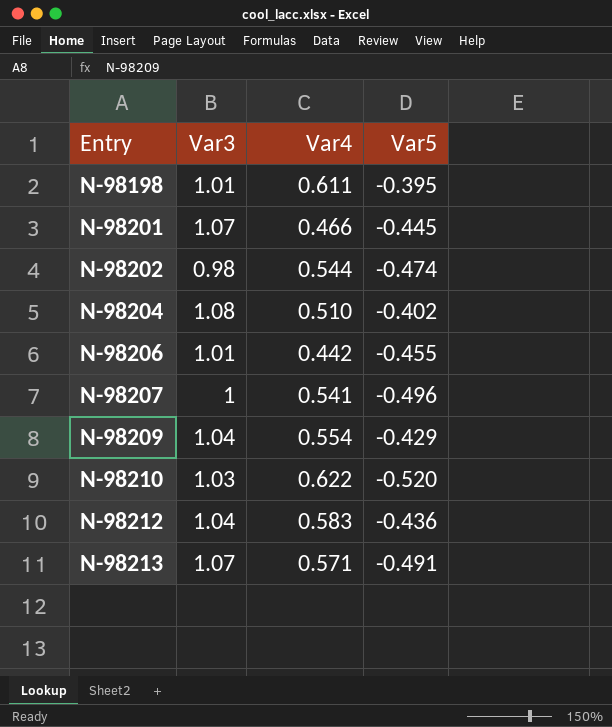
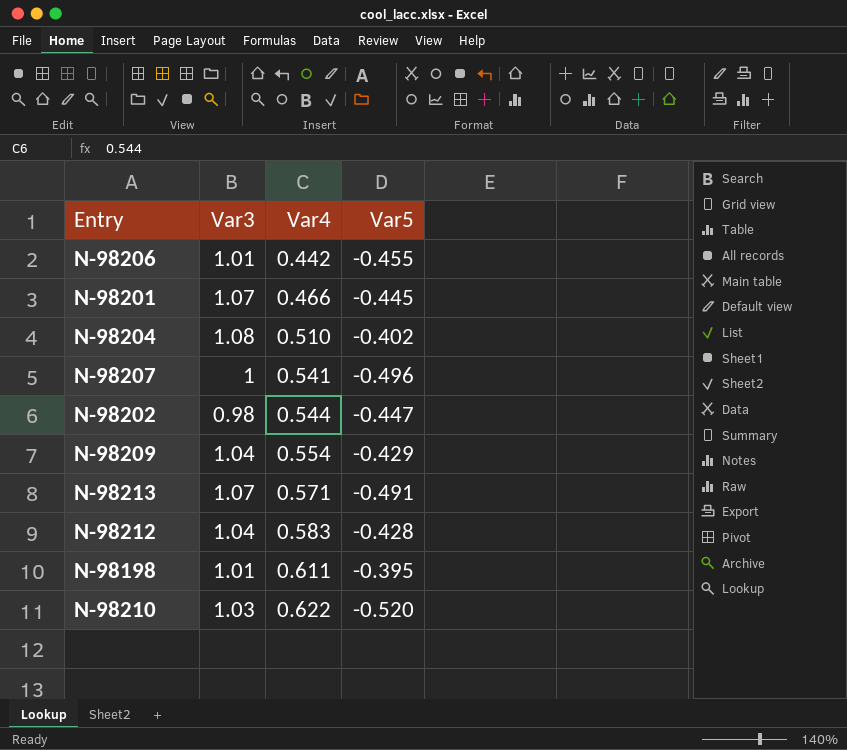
row order: Entry ascending -> Var4 ascending
N-98202 | Var5: -0.474 -> -0.447
N-98212 | Var5: -0.436 -> -0.428

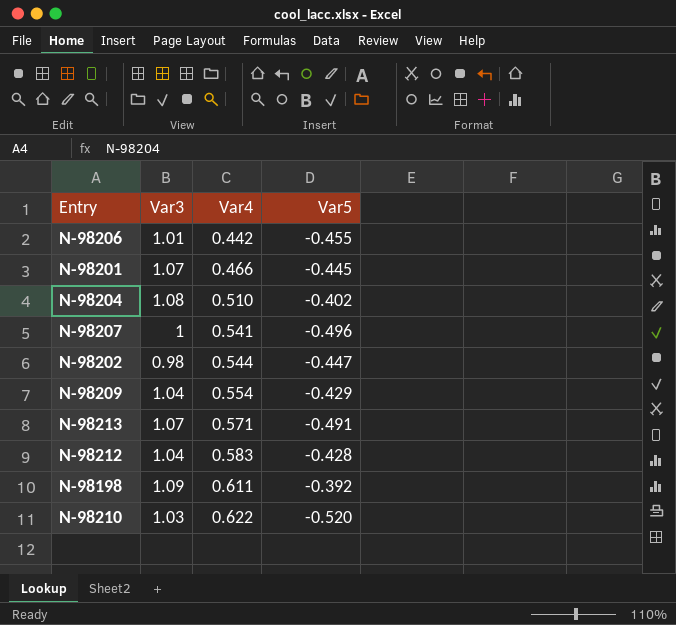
N-98198 | Var3: 1.01 -> 1.09
N-98198 | Var5: -0.395 -> -0.392

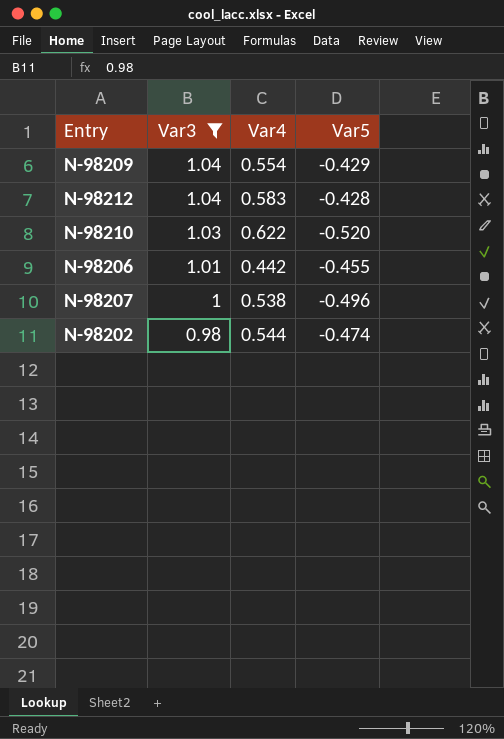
filter: none -> Var3 <= 1.04
row order: Var4 ascending -> Var3 descending
N-98207 | Var4: 0.541 -> 0.538
N-98202 | Var5: -0.447 -> -0.474

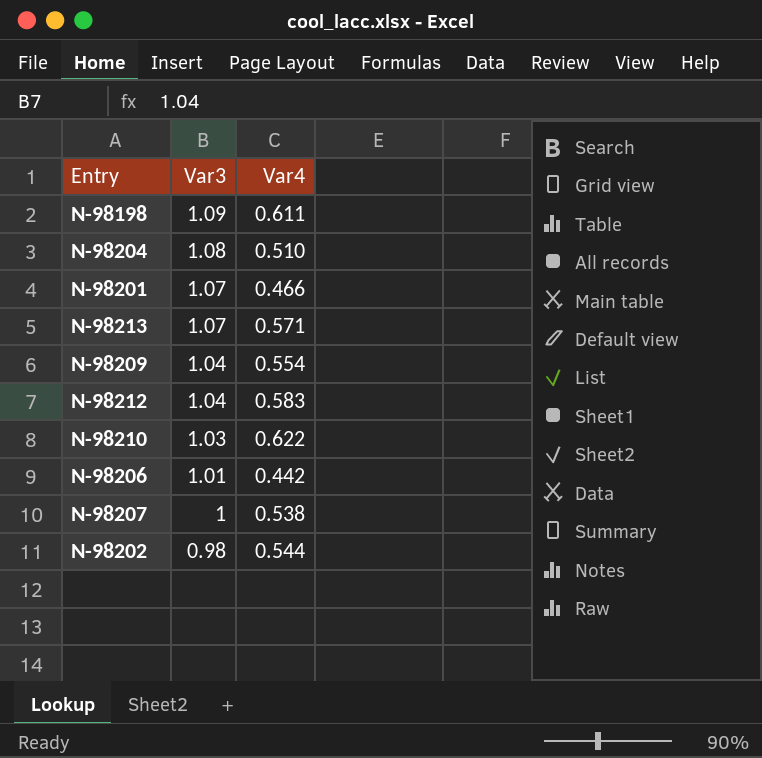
filter: Var3 <= 1.04 -> none
column Var5 | position: 4 -> none

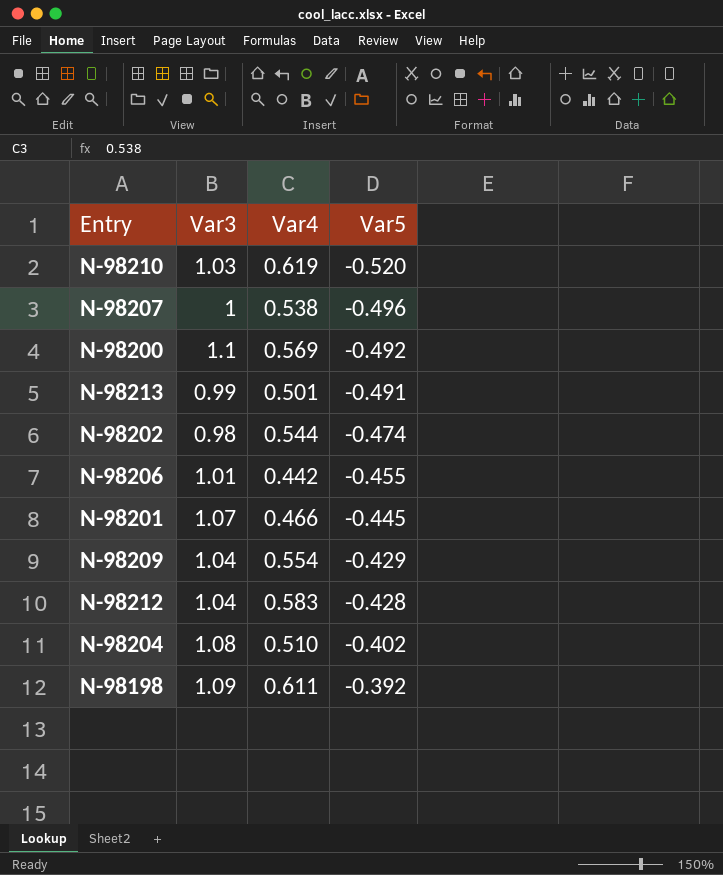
row order: Var3 descending -> Var5 ascending
column Var5 | position: none -> 4
N-98210 | Var4: 0.622 -> 0.619
row N-98200: none -> 1.1 | 0.569 | -0.492
N-98213 | Var3: 1.07 -> 0.99
N-98213 | Var4: 0.571 -> 0.501

